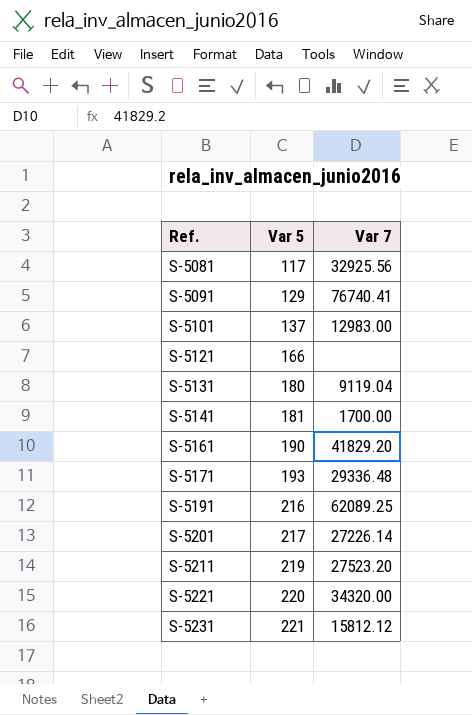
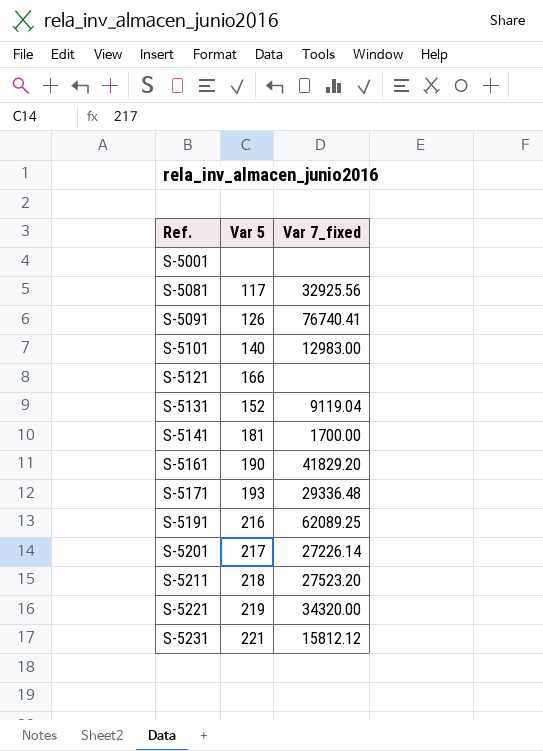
column name: Var 7 -> Var 7_fixed
row S-5001: none -> none | none
S-5091 | Var 5: 129 -> 126
S-5101 | Var 5: 137 -> 140
S-5131 | Var 5: 180 -> 152
S-5211 | Var 5: 219 -> 218
S-5221 | Var 5: 220 -> 219

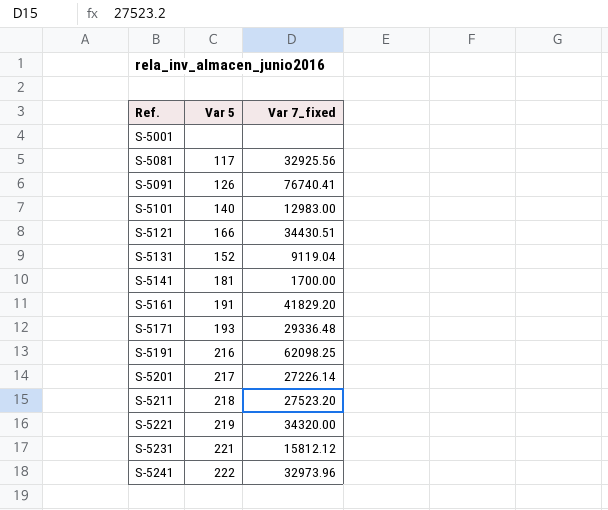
S-5121 | Var 7_fixed: none -> 34430.51
S-5161 | Var 5: 190 -> 191
S-5191 | Var 7_fixed: 62089.25 -> 62098.25
row S-5241: none -> 222 | 32973.96

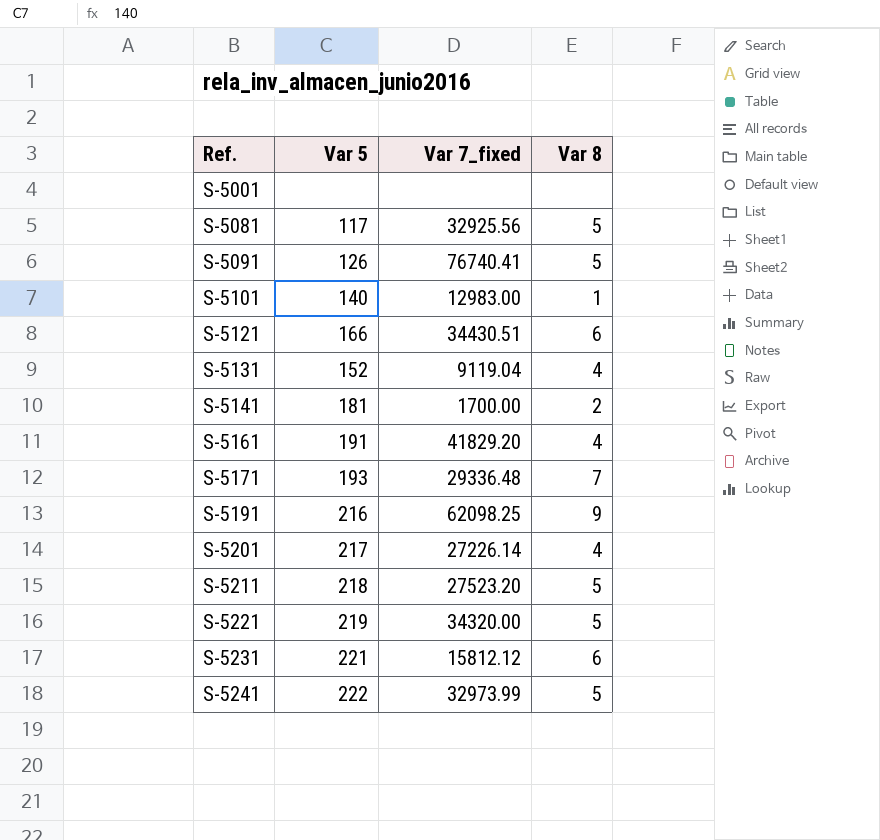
column Var 8 | position: none -> 4
S-5241 | Var 7_fixed: 32973.96 -> 32973.99

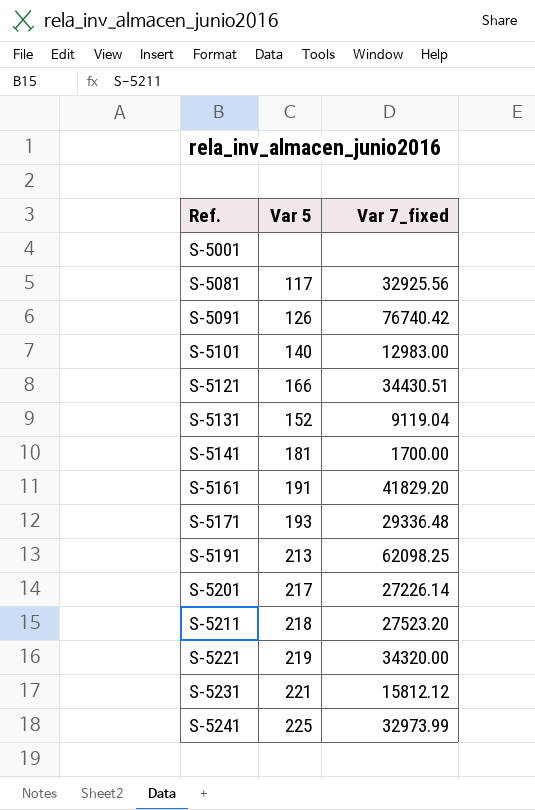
column Var 8 | position: 4 -> none
S-5091 | Var 7_fixed: 76740.41 -> 76740.42
S-5191 | Var 5: 216 -> 213
S-5241 | Var 5: 222 -> 225

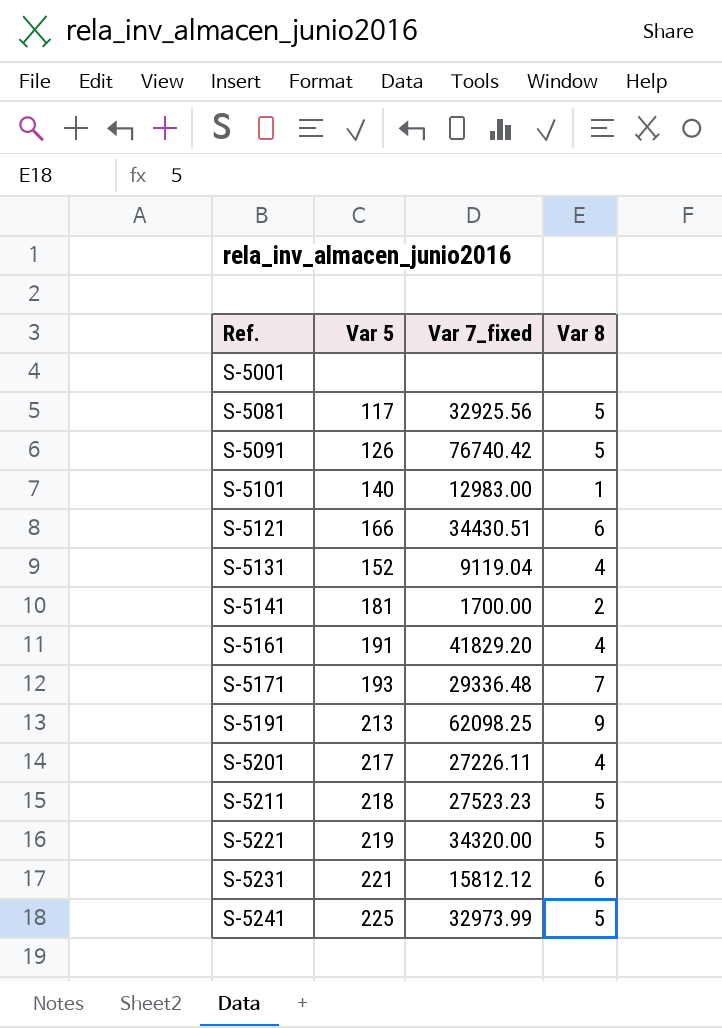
column Var 8 | position: none -> 4
S-5201 | Var 7_fixed: 27226.14 -> 27226.11
S-5211 | Var 7_fixed: 27523.20 -> 27523.23

